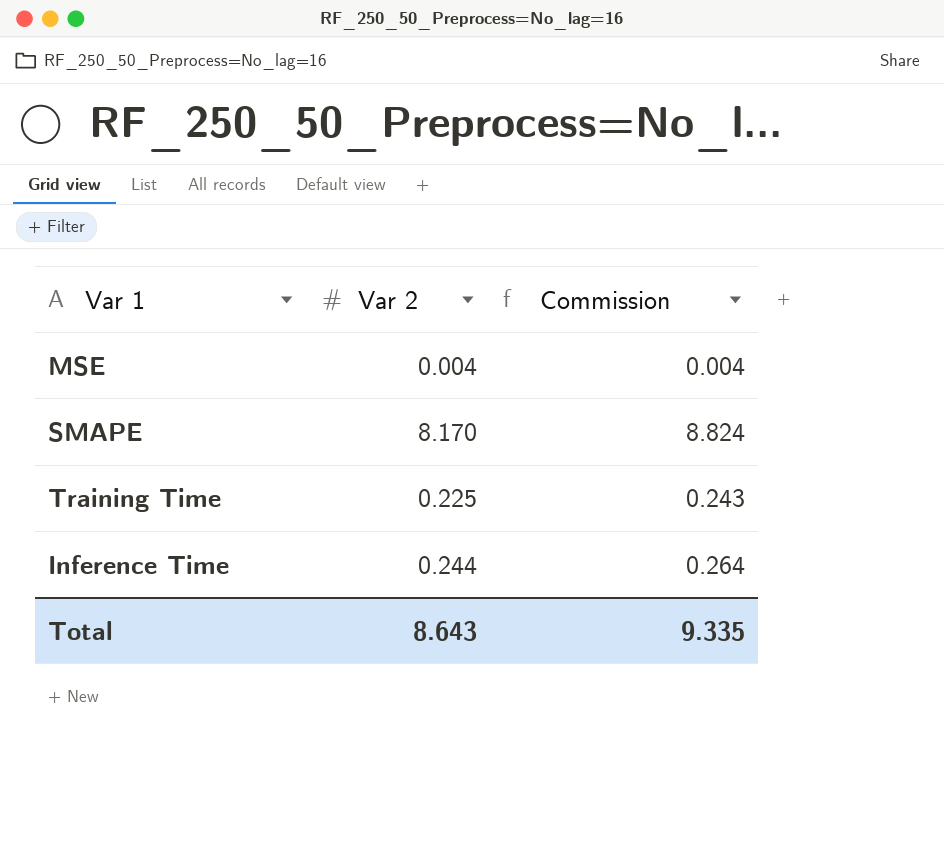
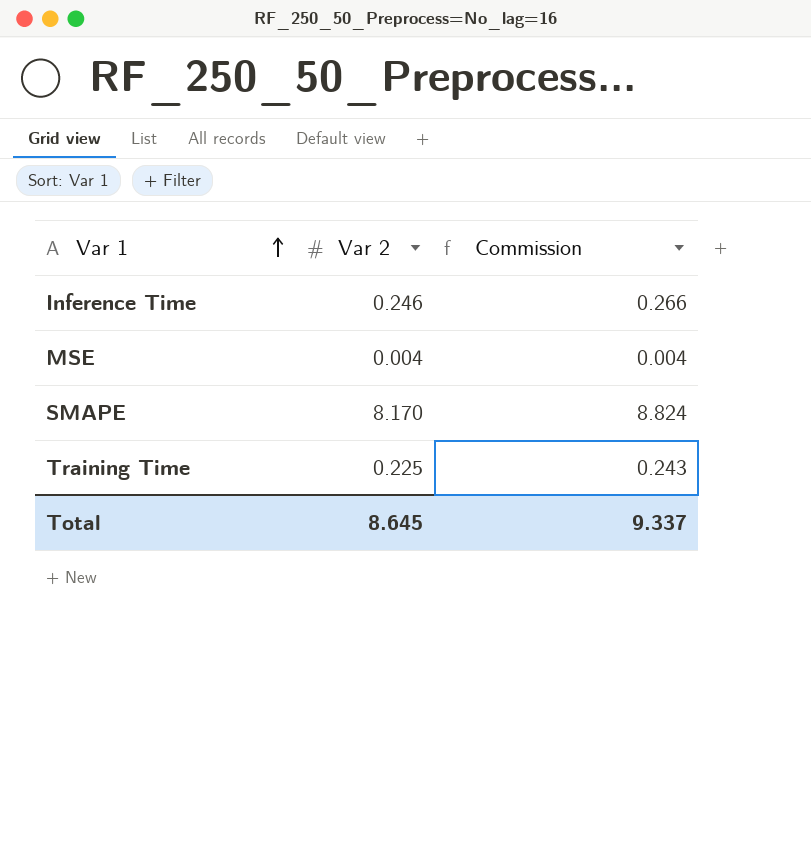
row order: none -> Var 1 ascending
Inference Time | Var 2: 0.244 -> 0.246
Inference Time | Commission: 0.264 -> 0.266
Total | Var 2: 8.643 -> 8.645
Total | Commission: 9.335 -> 9.337

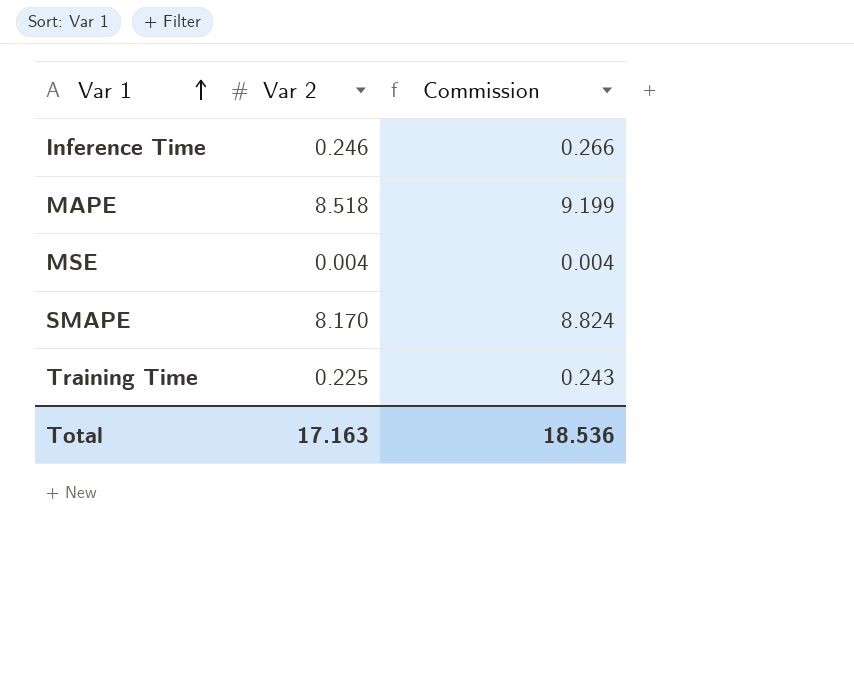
row MAPE: none -> 8.518 | 9.199
Total | Var 2: 8.645 -> 17.163
Total | Commission: 9.337 -> 18.536

